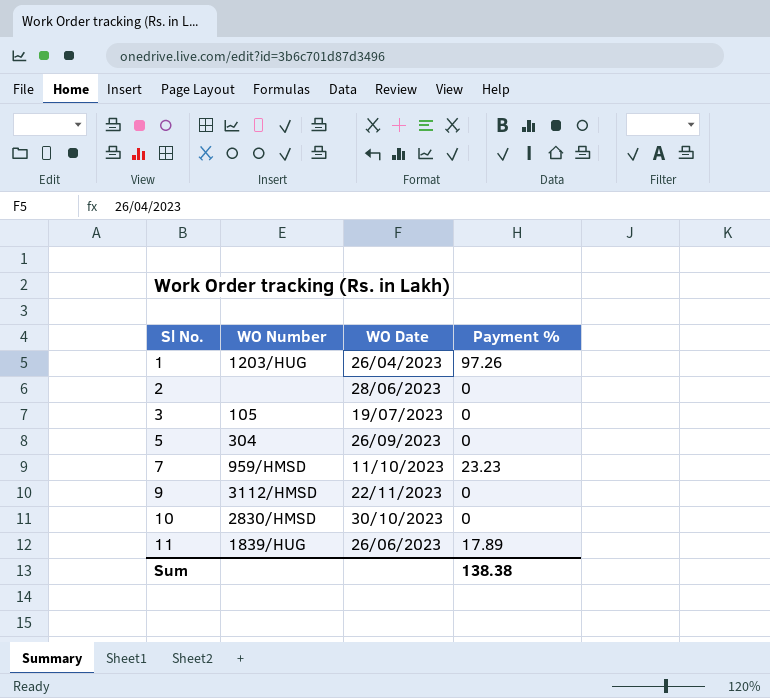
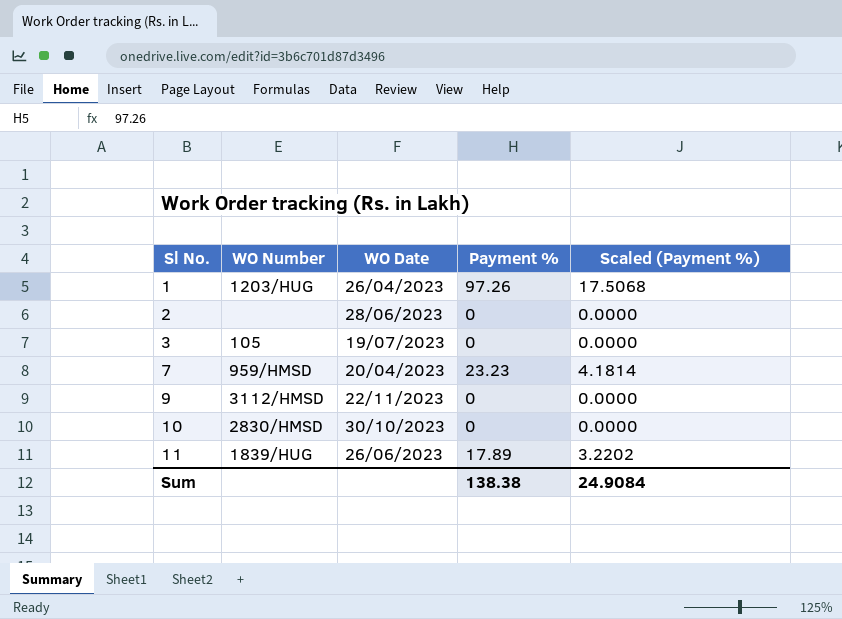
column Scaled (Payment %) | formula: none -> [Payment %] * 0.18
row 5: 304 | 26/09/2023 | 0 -> none
7 | WO Date: 11/10/2023 -> 20/04/2023

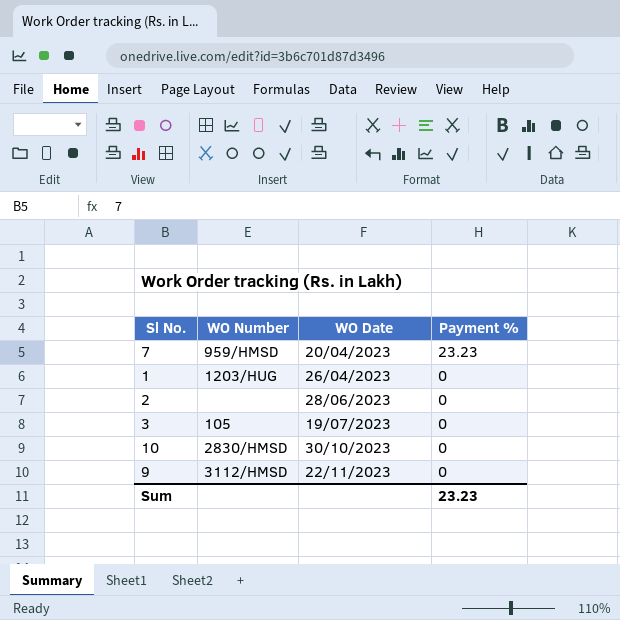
row order: Sl No. ascending -> WO Date ascending
column Scaled (Payment %) | formula: [Payment %] * 0.18 -> none
row 11: 1839/HUG | 26/06/2023 | 17.89 | 3.2202 -> none
1 | Payment %: 97.26 -> 0
Sum | Payment %: 138.38 -> 23.23

